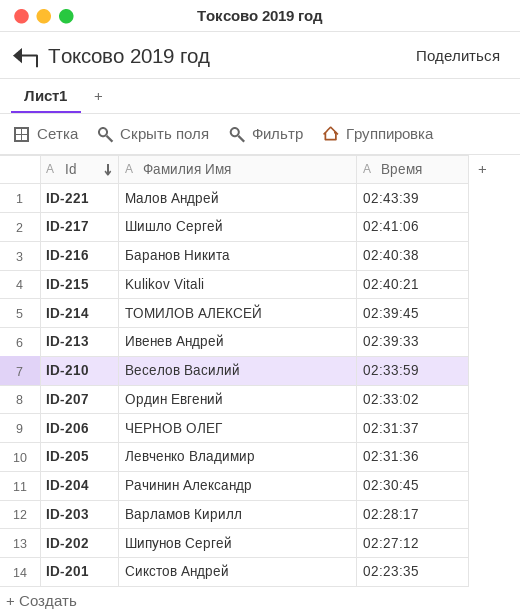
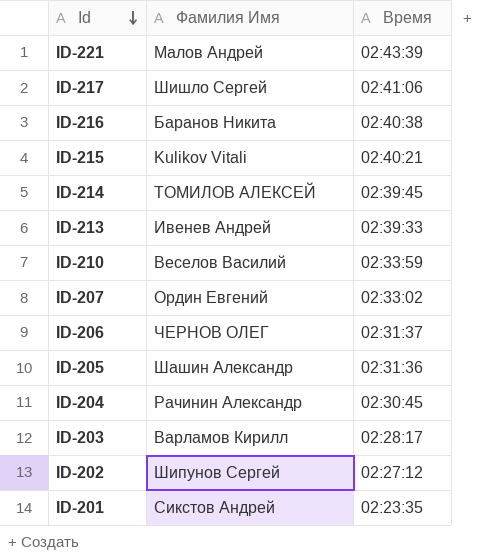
ID-205 | Фамилия Имя: Левченко Владимир -> Шашин Александр

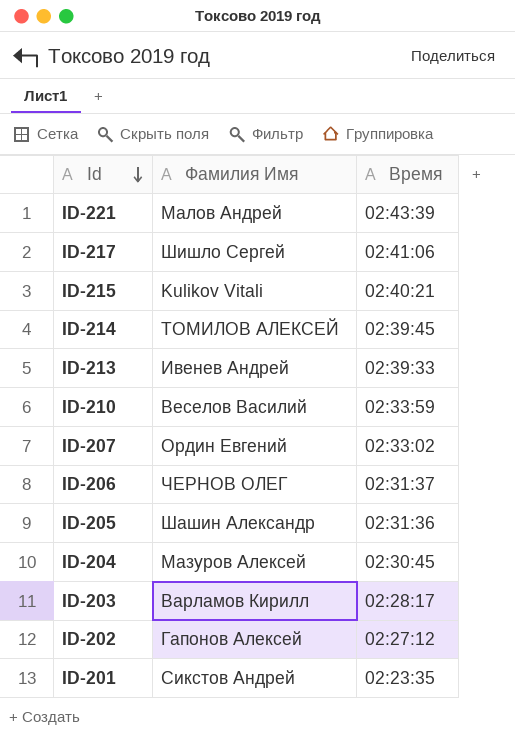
row ID-216: Баранов Никита | 02:40:38 -> none
ID-204 | Фамилия Имя: Рачинин Александр -> Мазуров Алексей
ID-202 | Фамилия Имя: Шипунов Сергей -> Гапонов Алексей

